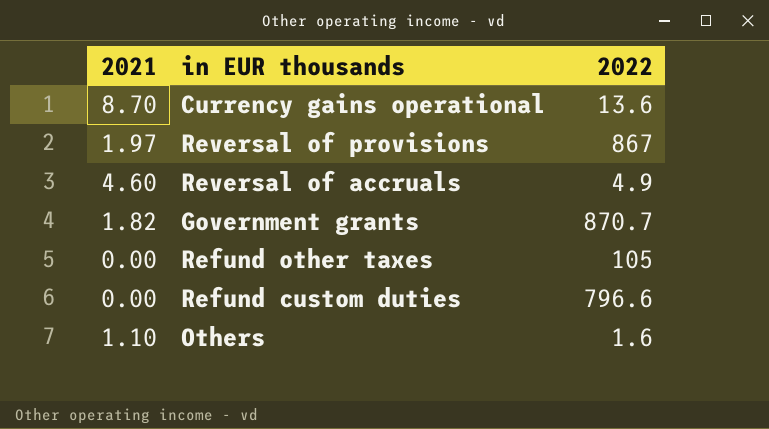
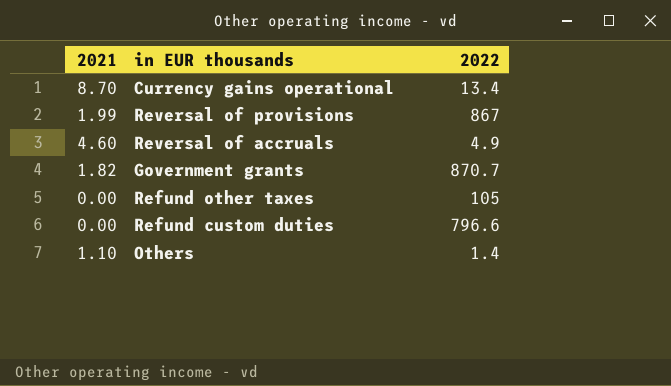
Currency gains operational | 2022: 13.6 -> 13.4
Reversal of provisions | 2021: 1.97 -> 1.99
Others | 2022: 1.6 -> 1.4

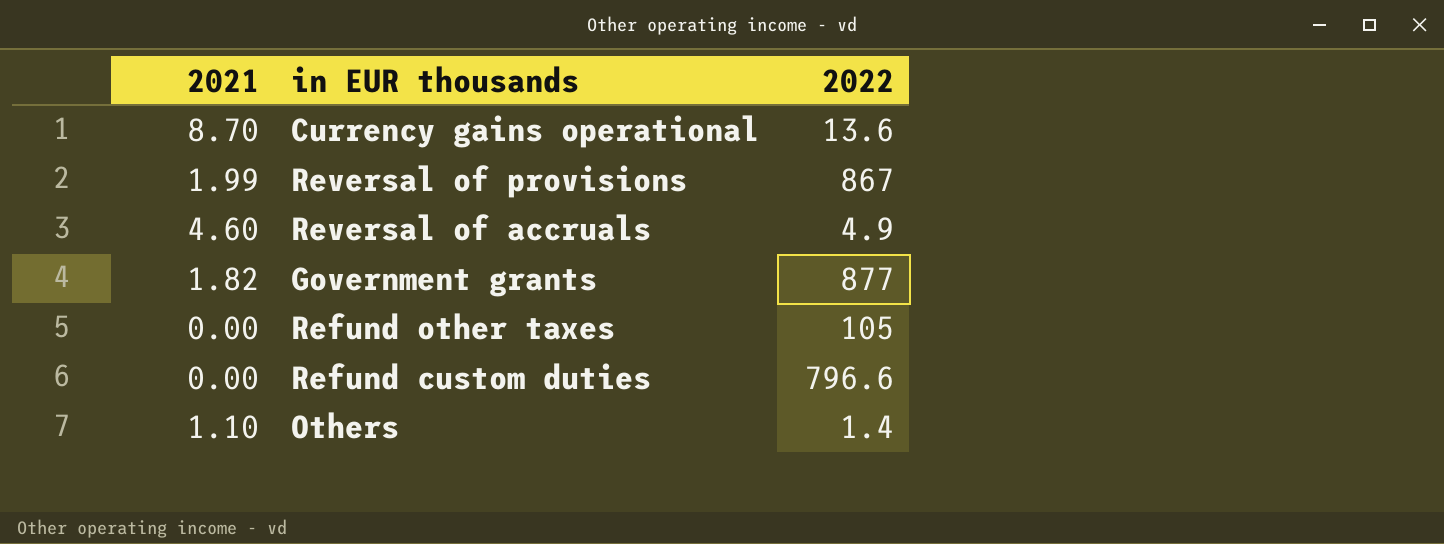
Currency gains operational | 2022: 13.4 -> 13.6
Government grants | 2022: 870.7 -> 877

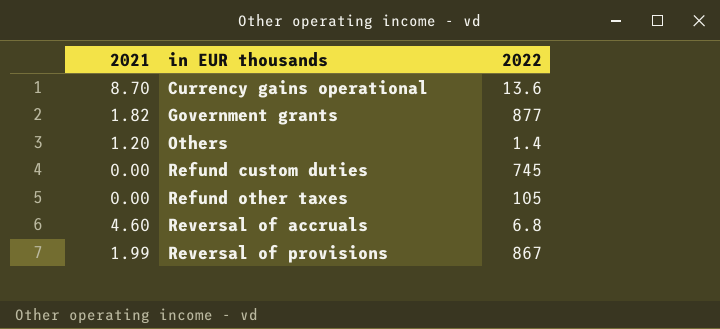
row order: none -> in EUR thousands ascending
Others | 2021: 1.10 -> 1.20
Refund custom duties | 2022: 796.6 -> 745
Reversal of accruals | 2022: 4.9 -> 6.8

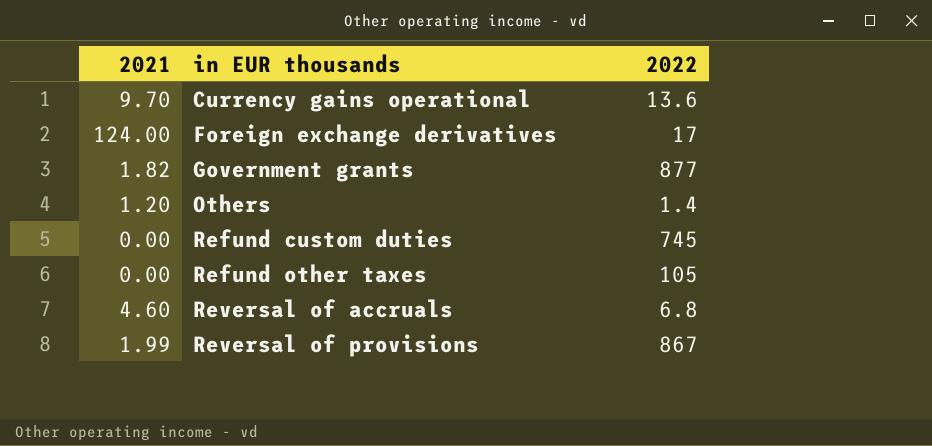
Currency gains operational | 2021: 8.70 -> 9.70
row Foreign exchange derivatives: none -> 124.00 | 17

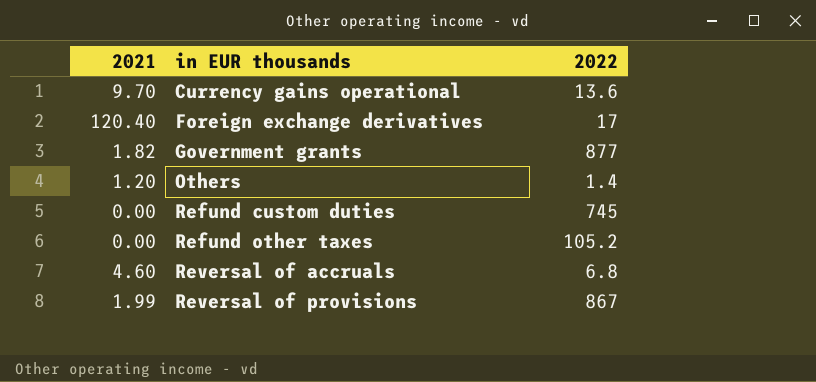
Foreign exchange derivatives | 2021: 124.00 -> 120.40
Refund other taxes | 2022: 105 -> 105.2

